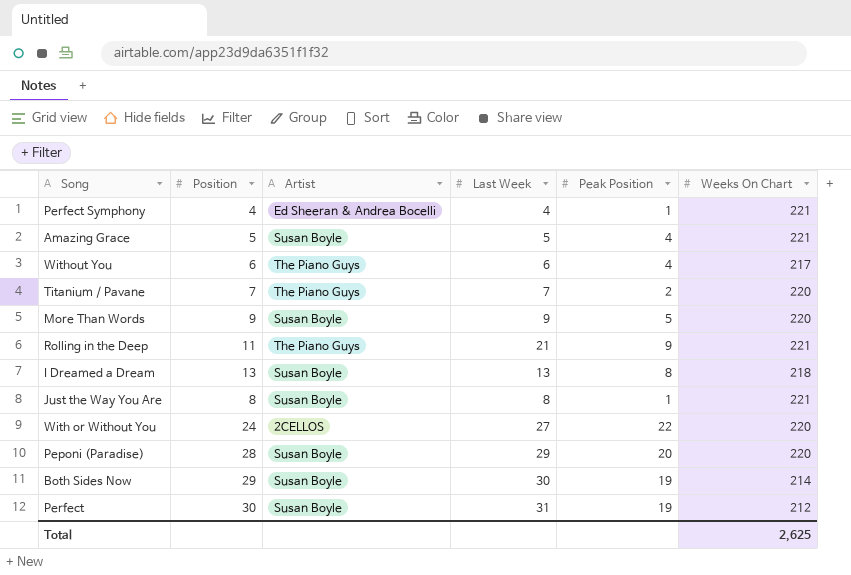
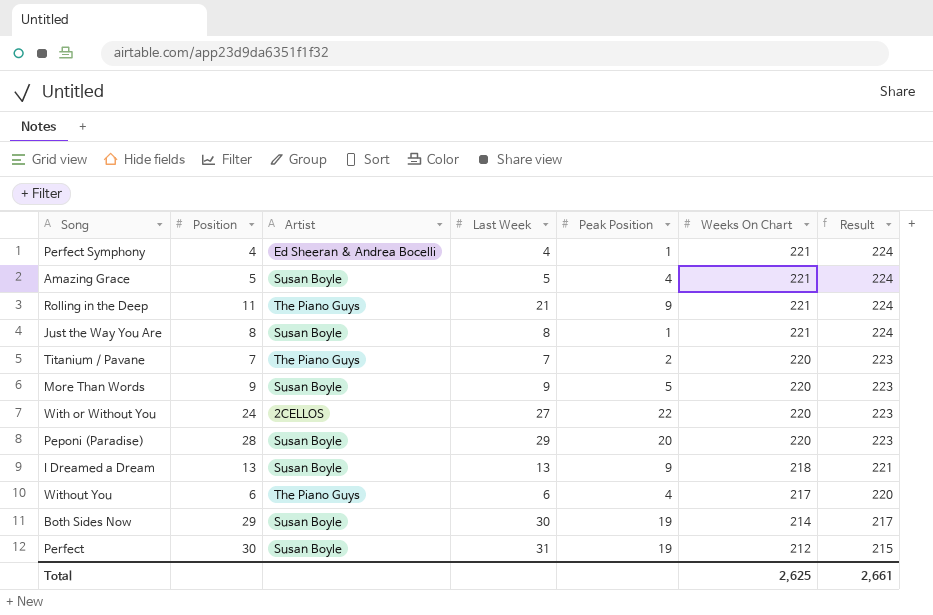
row order: none -> Weeks On Chart descending
column Result | formula: none -> [Weeks On Chart] + 3
I Dreamed a Dream | Peak Position: 8 -> 9

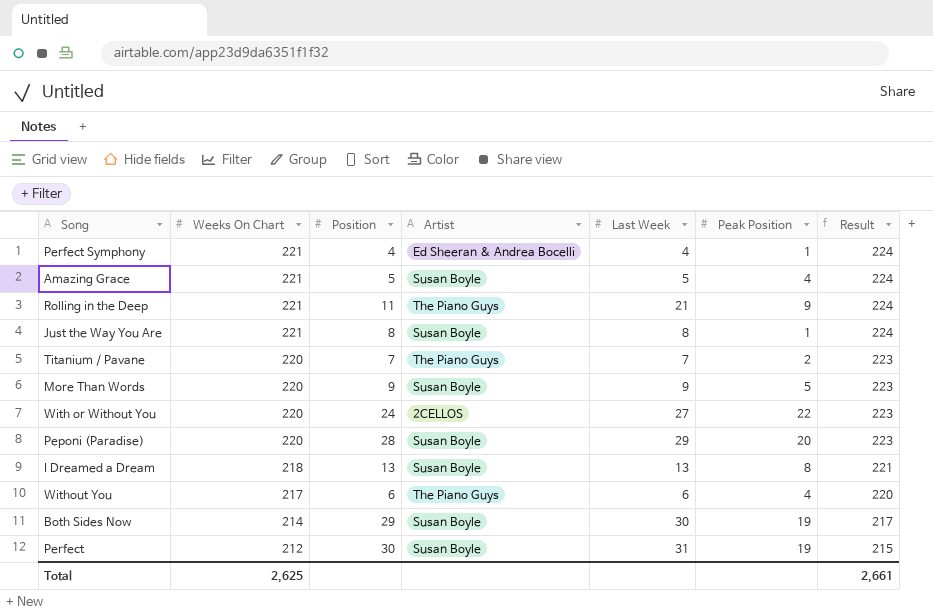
column Weeks On Chart | position: 6 -> 2
I Dreamed a Dream | Peak Position: 9 -> 8

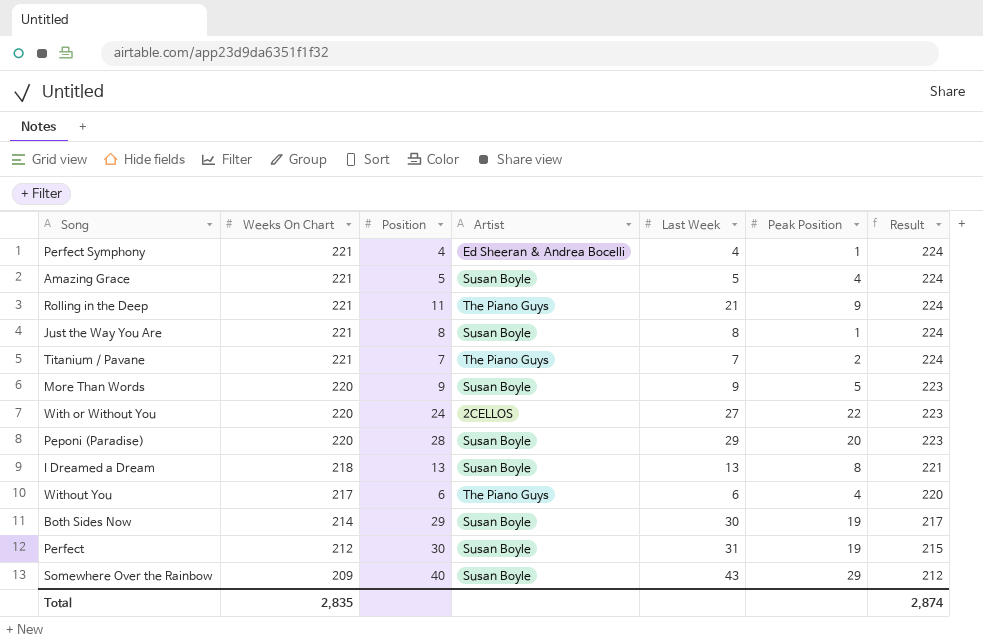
Titanium / Pavane | Weeks On Chart: 220 -> 221
Titanium / Pavane | Result: 223 -> 224
row Somewhere Over the Rainbow: none -> 209 | 40 | Susan Boyle | 43 | 29 | 212
Total | Weeks On Chart: 2,625 -> 2,835
Total | Result: 2,661 -> 2,874

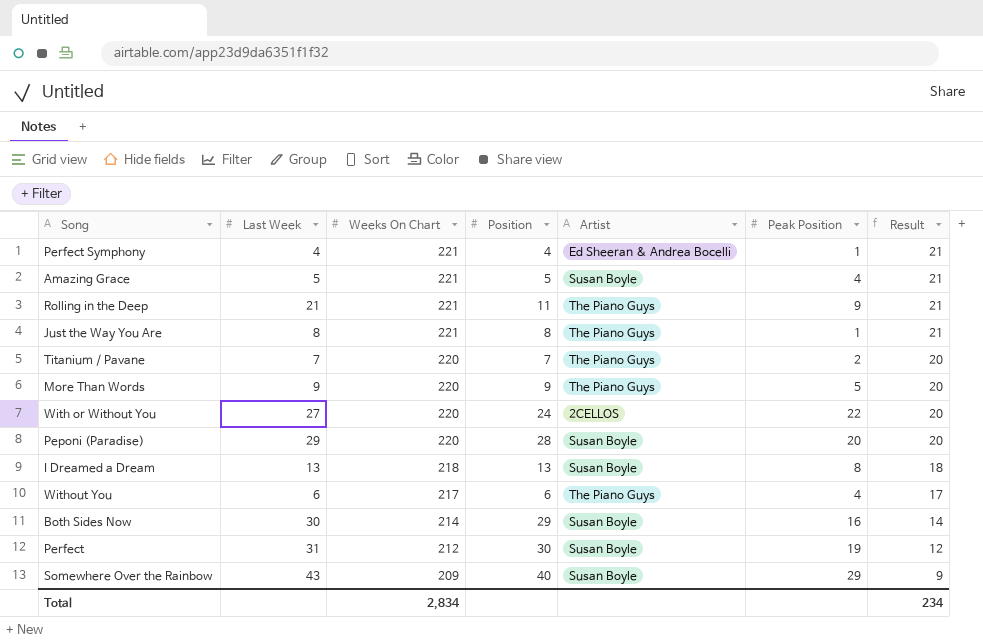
column Last Week | position: 5 -> 2
column Result | formula: [Weeks On Chart] + 3 -> [Weeks On Chart] - 200
Just the Way You Are | Artist: Susan Boyle -> The Piano Guys
Titanium / Pavane | Weeks On Chart: 221 -> 220
More Than Words | Artist: Susan Boyle -> The Piano Guys
Both Sides Now | Peak Position: 19 -> 16
Total | Weeks On Chart: 2,835 -> 2,834
Total | Result: 2,874 -> 234

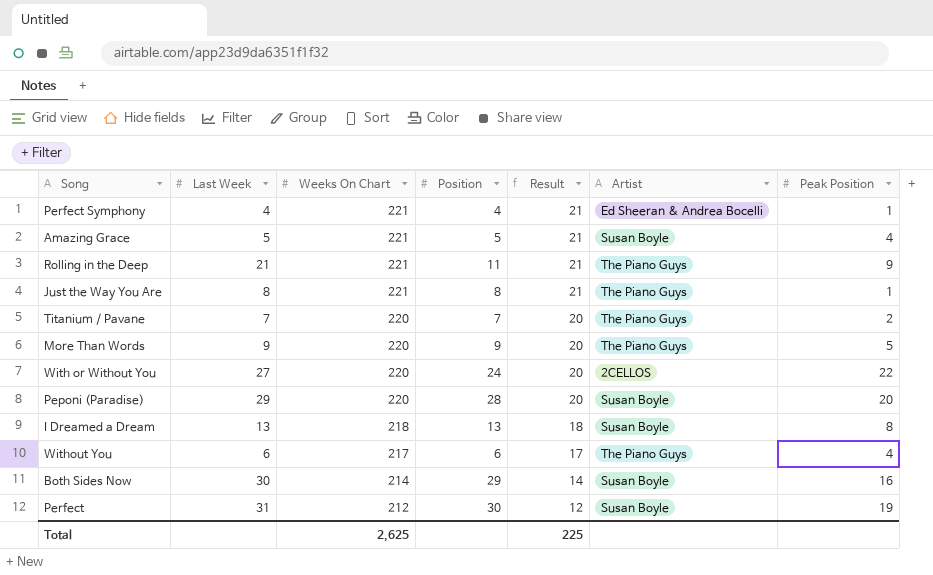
column Result | position: 7 -> 5
row Somewhere Over the Rainbow: 43 | 209 | 40 | Susan Boyle | 29 | 9 -> none
Total | Weeks On Chart: 2,834 -> 2,625
Total | Result: 234 -> 225

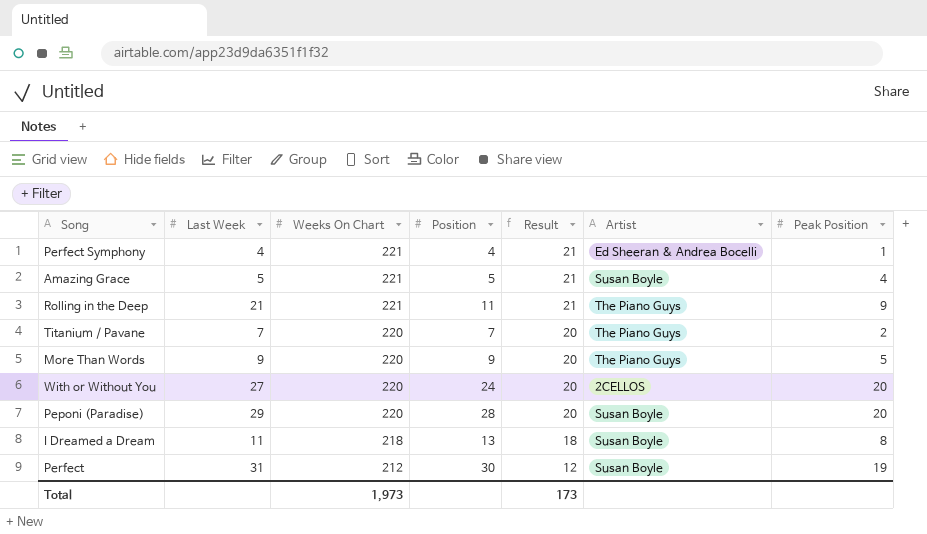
row Just the Way You Are: 8 | 221 | 8 | 21 | The Piano Guys | 1 -> none
row Without You: 6 | 217 | 6 | 17 | The Piano Guys | 4 -> none
row Both Sides Now: 30 | 214 | 29 | 14 | Susan Boyle | 16 -> none
With or Without You | Peak Position: 22 -> 20
I Dreamed a Dream | Last Week: 13 -> 11
Total | Weeks On Chart: 2,625 -> 1,973
Total | Result: 225 -> 173

